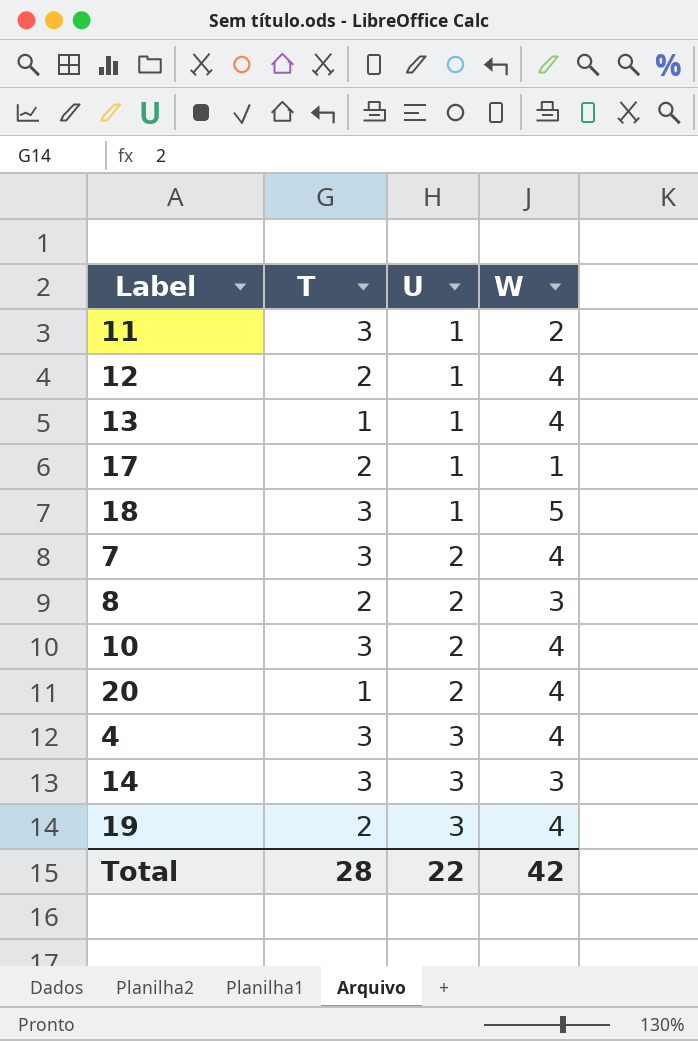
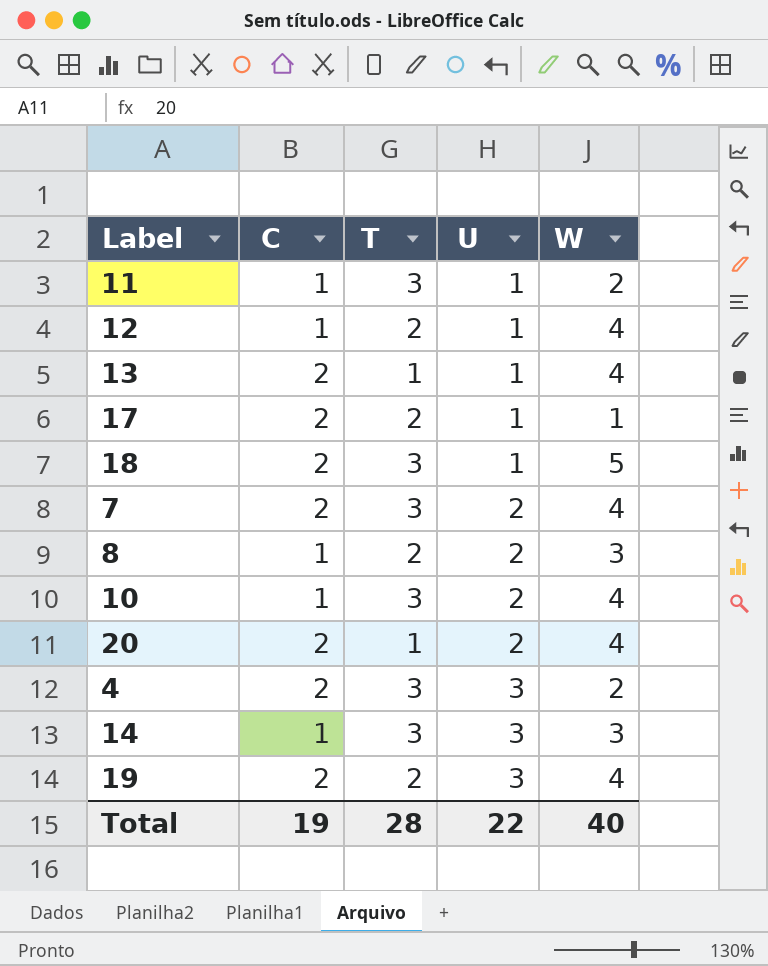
column C | position: none -> 2
4 | W: 4 -> 2
Total | W: 42 -> 40

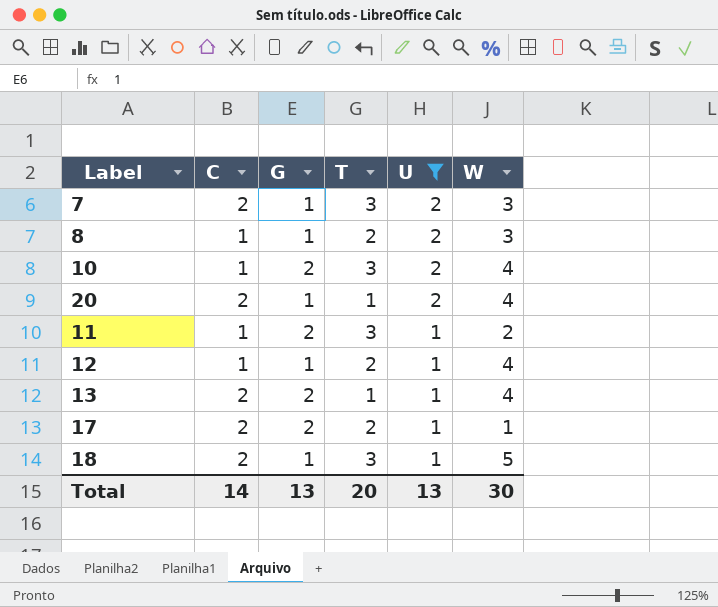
filter: none -> U != 3
row order: U ascending -> U descending
column G | position: none -> 3
7 | W: 4 -> 3
Total | C: 19 -> 14
Total | T: 28 -> 20
Total | U: 22 -> 13
Total | W: 40 -> 30

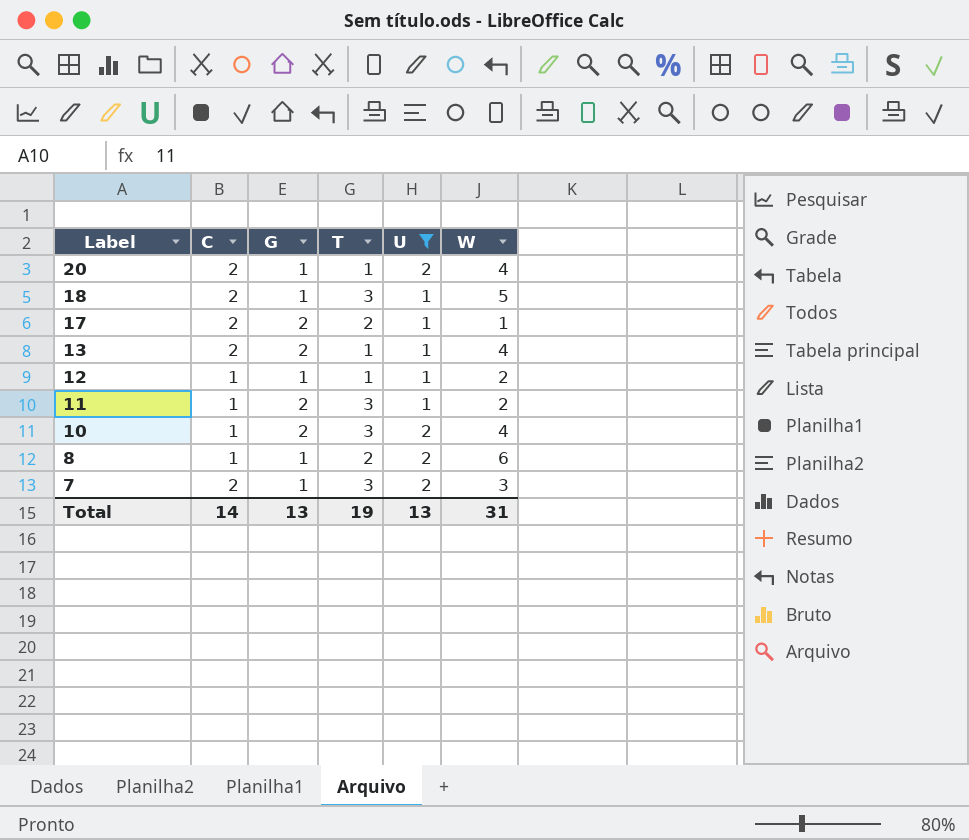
row order: U descending -> Label descending
12 | T: 2 -> 1
12 | W: 4 -> 2
8 | W: 3 -> 6
Total | T: 20 -> 19
Total | W: 30 -> 31

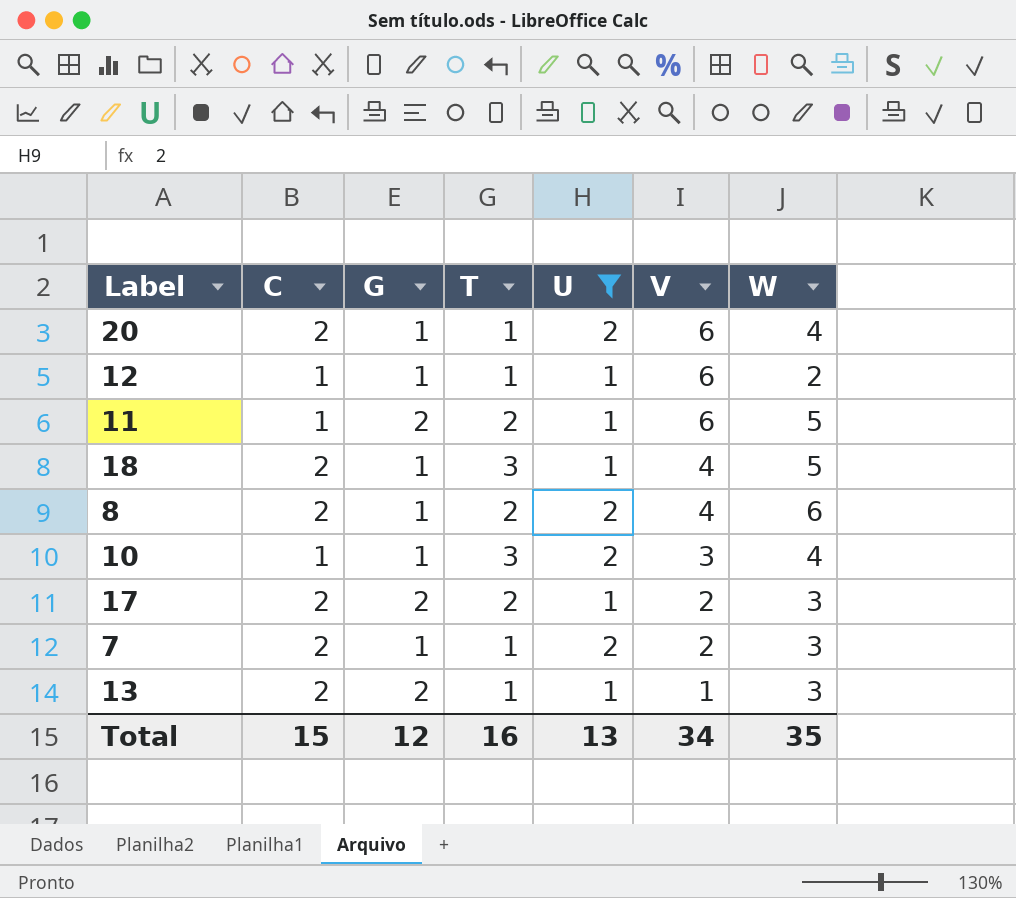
row order: Label descending -> V descending
column V | position: none -> 6
11 | T: 3 -> 2
11 | W: 2 -> 5
8 | C: 1 -> 2
10 | G: 2 -> 1
17 | W: 1 -> 3
7 | T: 3 -> 1
13 | W: 4 -> 3
Total | C: 14 -> 15
Total | G: 13 -> 12
Total | T: 19 -> 16
Total | W: 31 -> 35

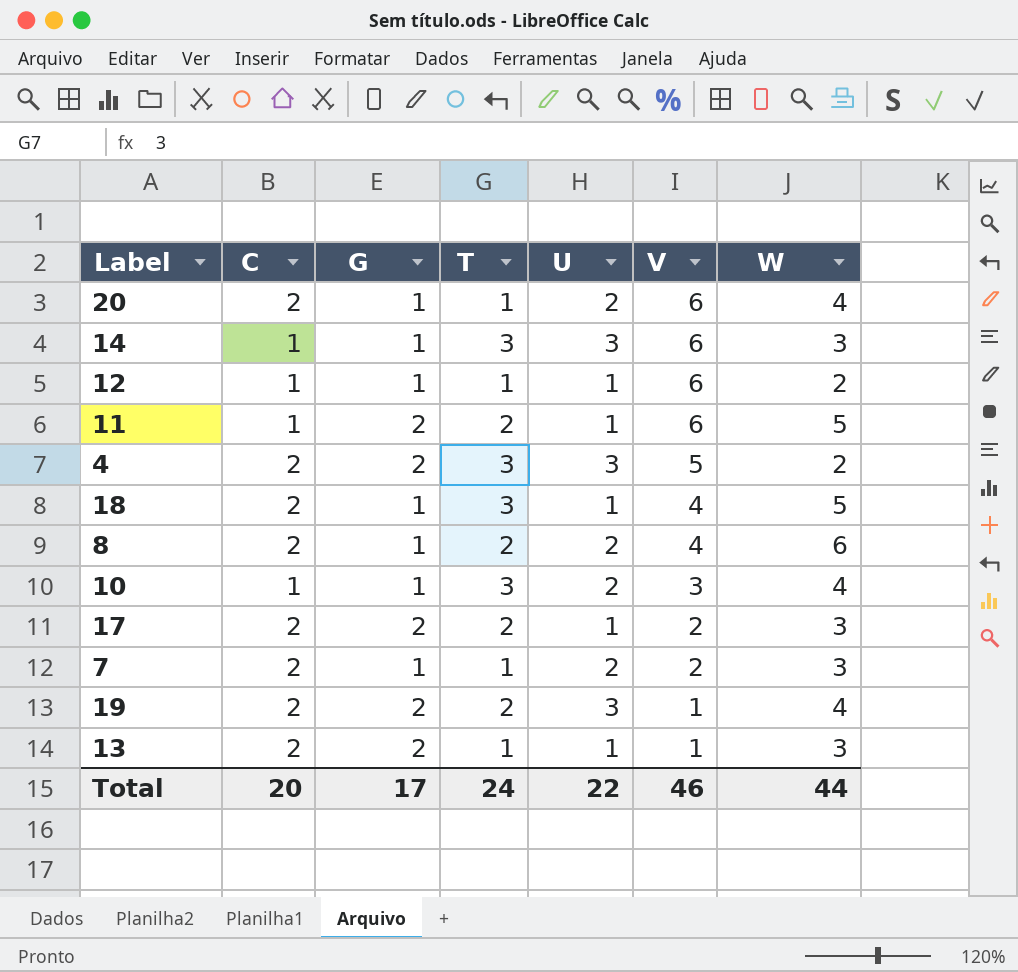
filter: U != 3 -> none
Total | C: 15 -> 20
Total | G: 12 -> 17
Total | T: 16 -> 24
Total | U: 13 -> 22
Total | V: 34 -> 46
Total | W: 35 -> 44

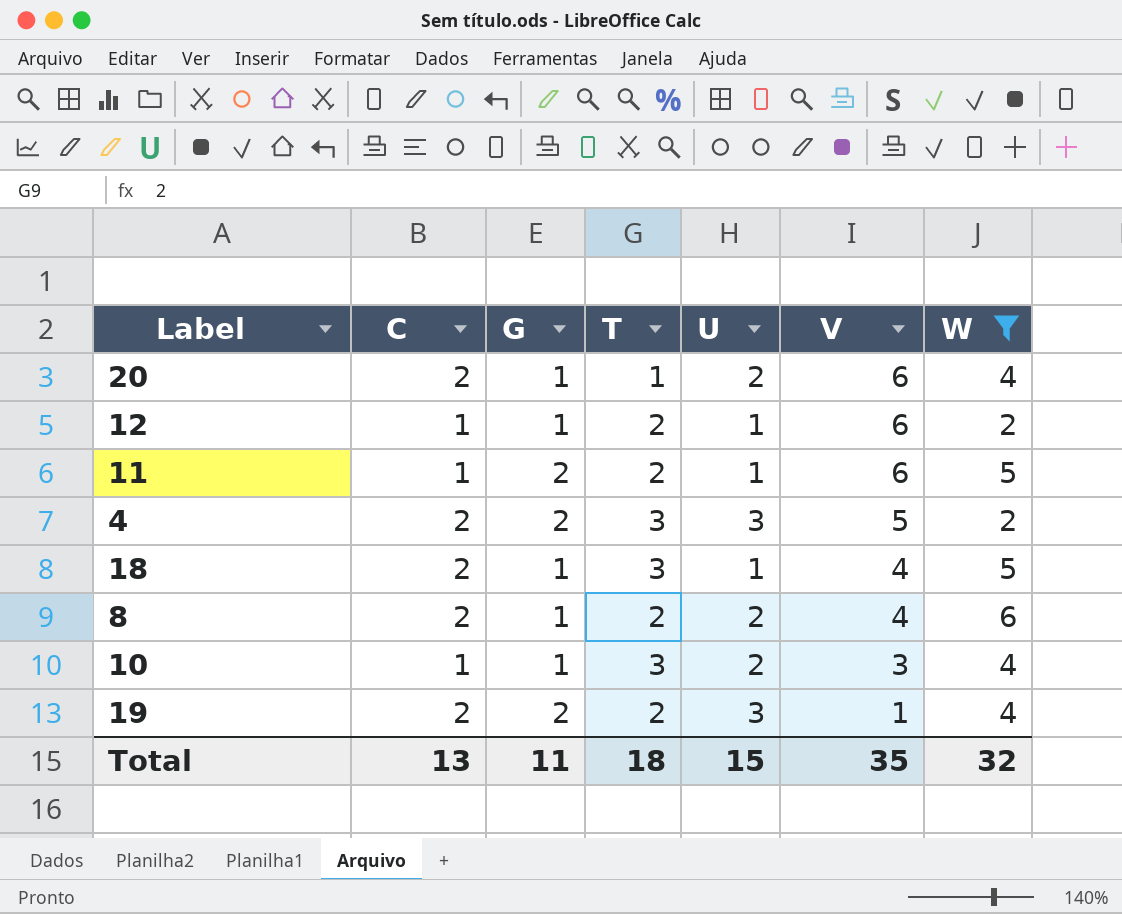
filter: none -> W != 3
12 | T: 1 -> 2
Total | C: 20 -> 13
Total | G: 17 -> 11
Total | T: 24 -> 18
Total | U: 22 -> 15
Total | V: 46 -> 35
Total | W: 44 -> 32

